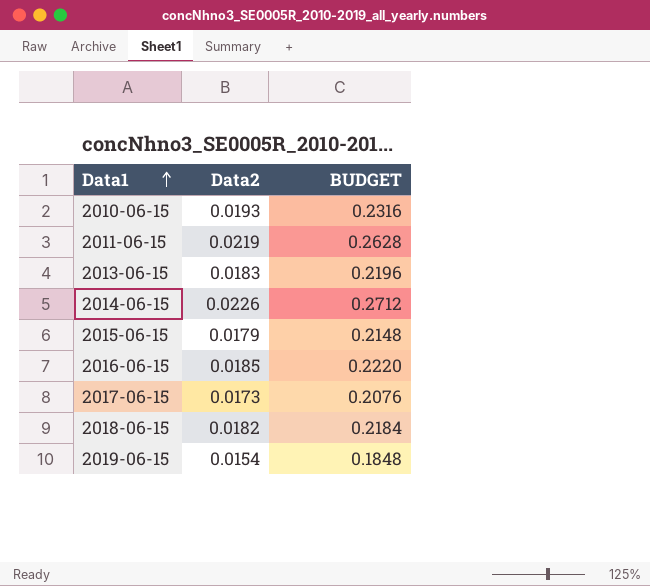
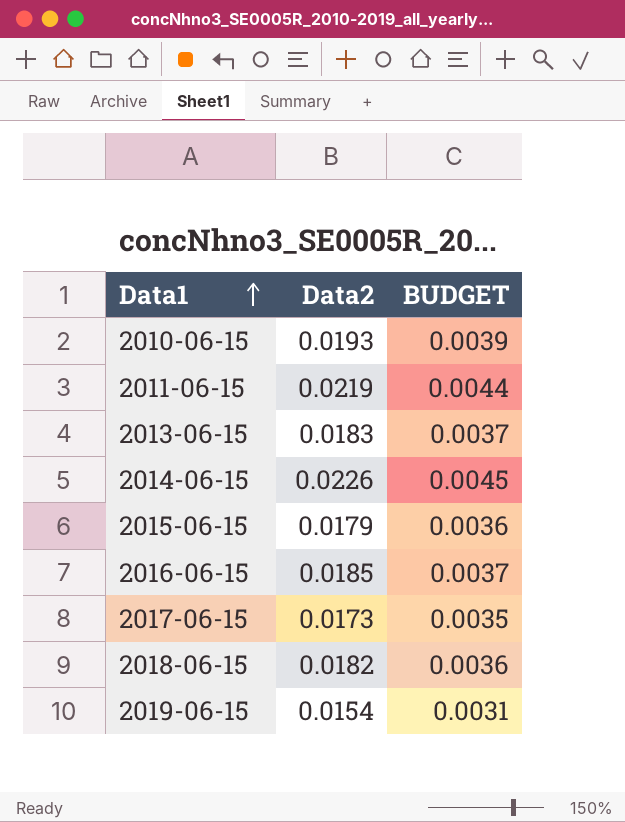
column BUDGET | formula: [Data2] * 12 -> [Data2] * 0.2

